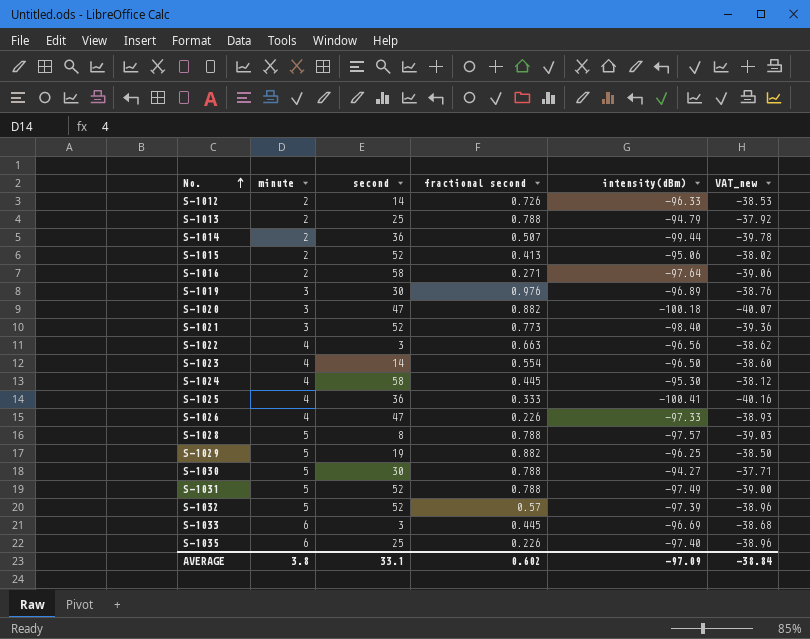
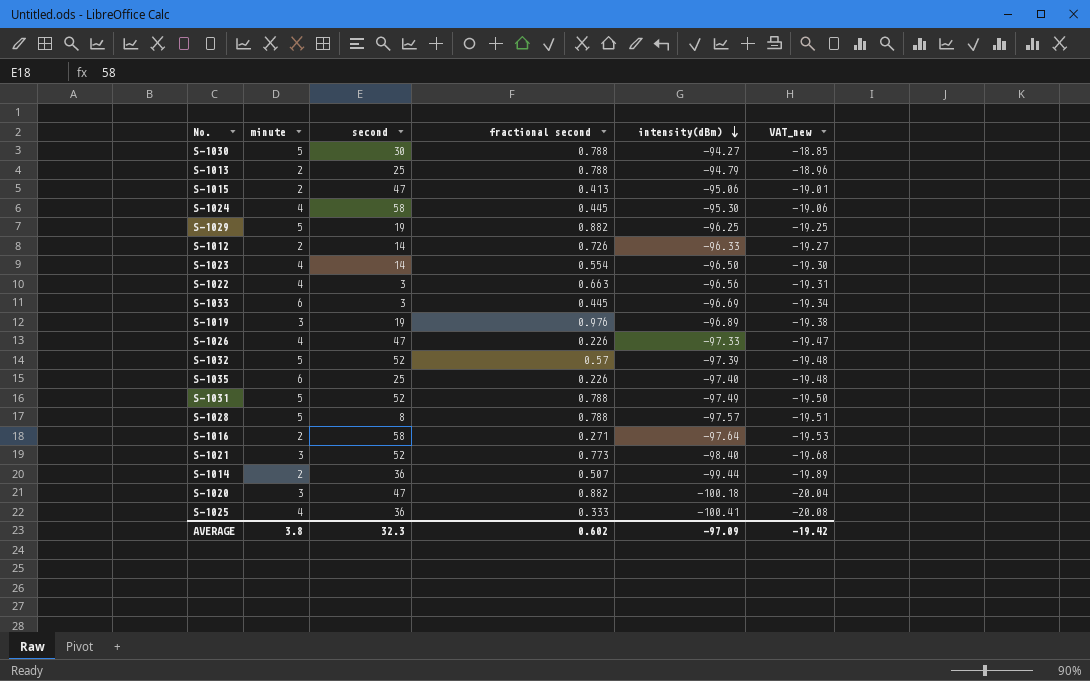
row order: No. ascending -> intensity(dBm) descending
column VAT_new | formula: [intensity(dBm)] * 0.4 -> [intensity(dBm)] * 0.2
S-1015 | second: 52 -> 47
S-1019 | second: 30 -> 19
AVERAGE | second: 33.1 -> 32.3
AVERAGE | VAT_new: -38.84 -> -19.42

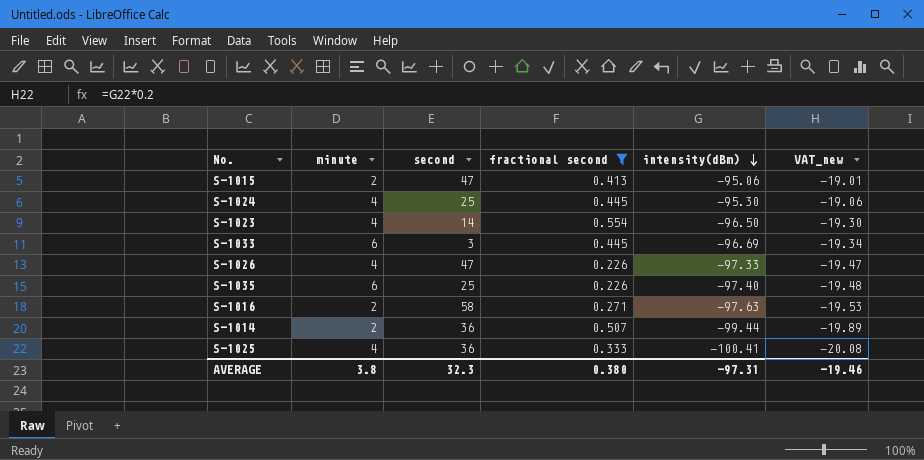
filter: none -> fractional second <= 0.554
S-1024 | second: 58 -> 25
S-1016 | intensity(dBm): -97.64 -> -97.63
AVERAGE | fractional second: 0.602 -> 0.380
AVERAGE | intensity(dBm): -97.09 -> -97.31
AVERAGE | VAT_new: -19.42 -> -19.46

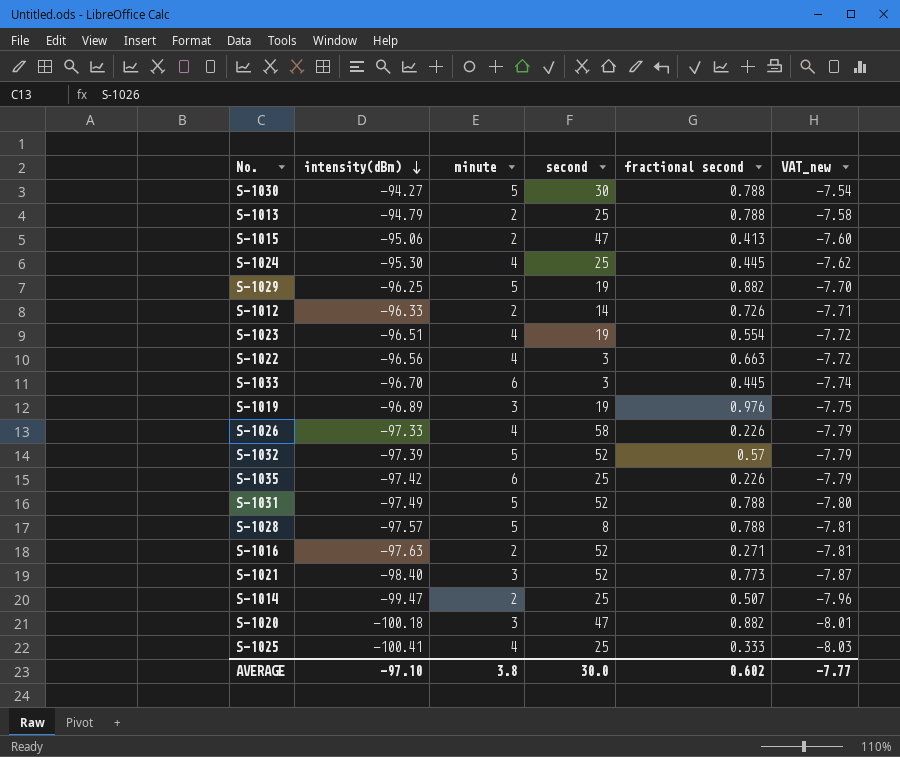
filter: fractional second <= 0.554 -> none
column intensity(dBm) | position: 5 -> 2
column VAT_new | formula: [intensity(dBm)] * 0.2 -> [intensity(dBm)] * 0.08
S-1023 | intensity(dBm): -96.50 -> -96.51
S-1023 | second: 14 -> 19
S-1033 | intensity(dBm): -96.69 -> -96.70
S-1026 | second: 47 -> 58
S-1035 | intensity(dBm): -97.40 -> -97.42
S-1016 | second: 58 -> 52
S-1014 | intensity(dBm): -99.44 -> -99.47
S-1014 | second: 36 -> 25
S-1025 | second: 36 -> 25
AVERAGE | intensity(dBm): -97.31 -> -97.10
AVERAGE | second: 32.3 -> 30.0
AVERAGE | fractional second: 0.380 -> 0.602
AVERAGE | VAT_new: -19.46 -> -7.77

